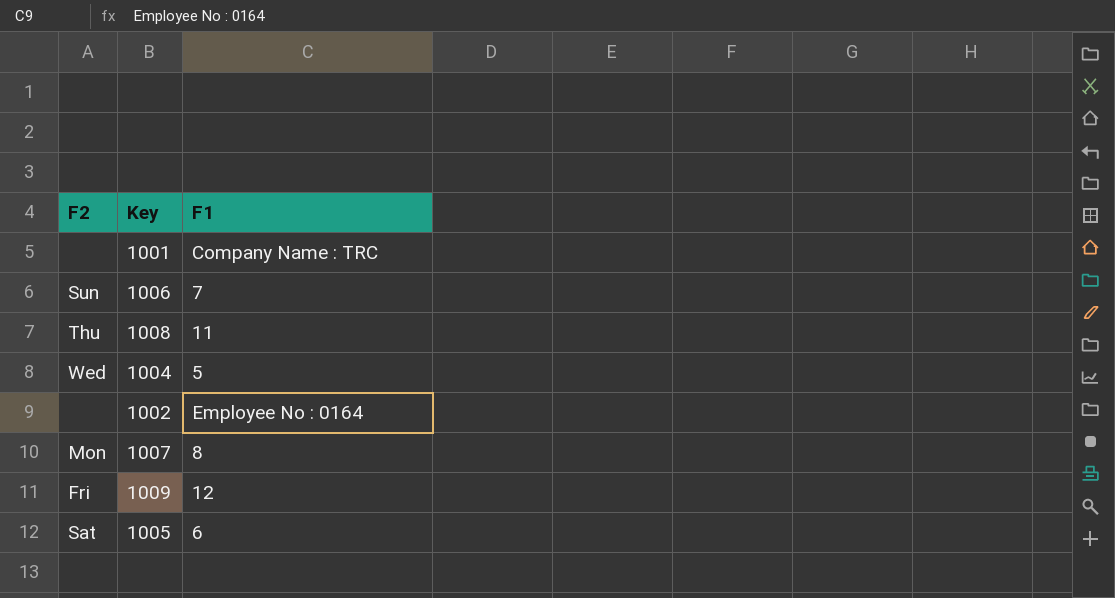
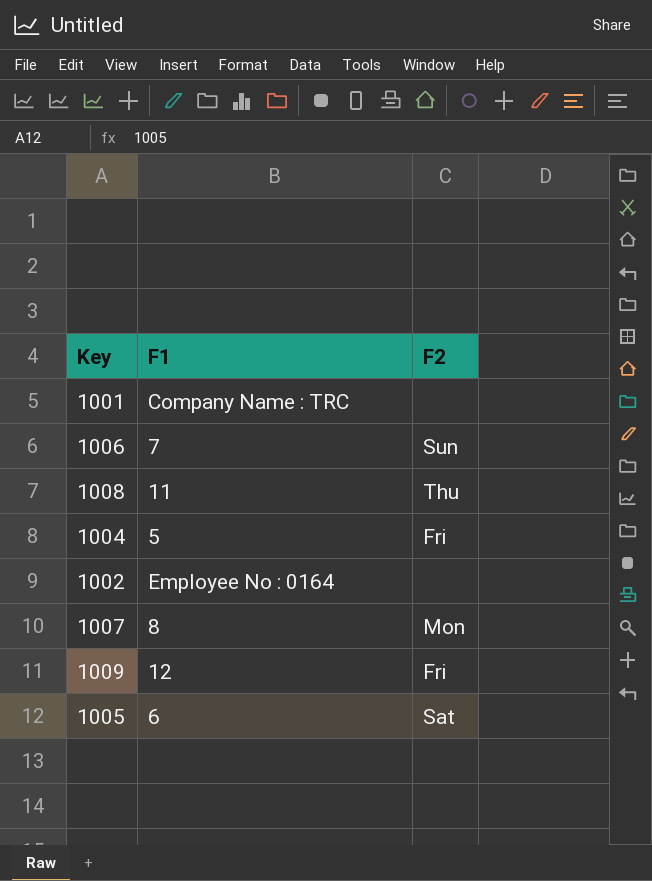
column F2 | position: 1 -> 3
1004 | F2: Wed -> Fri

